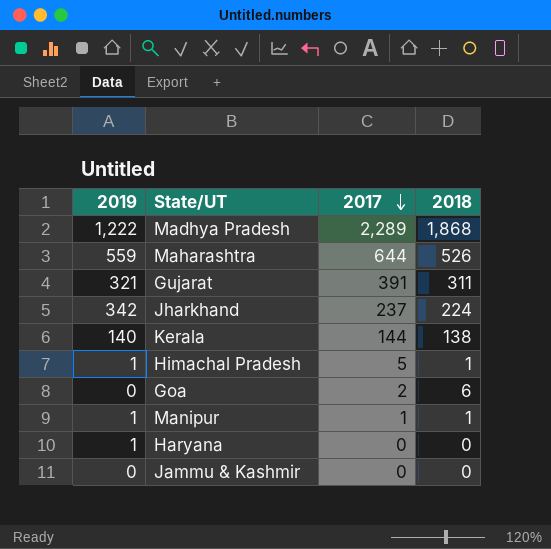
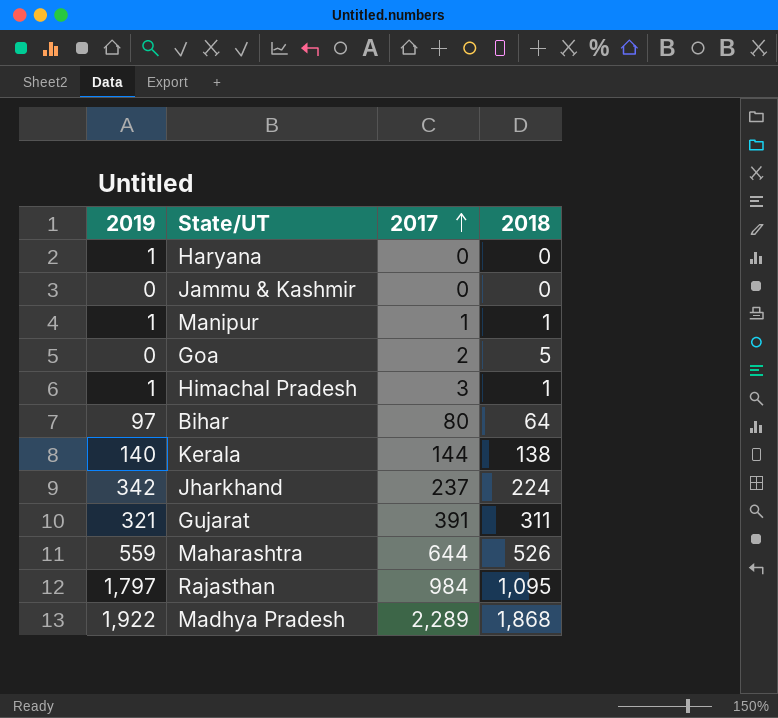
row order: 2017 descending -> 2017 ascending
Goa | 2018: 6 -> 5
Himachal Pradesh | 2017: 5 -> 3
row Bihar: none -> 97 | 80 | 64
row Rajasthan: none -> 1,797 | 984 | 1,095
Madhya Pradesh | 2019: 1,222 -> 1,922

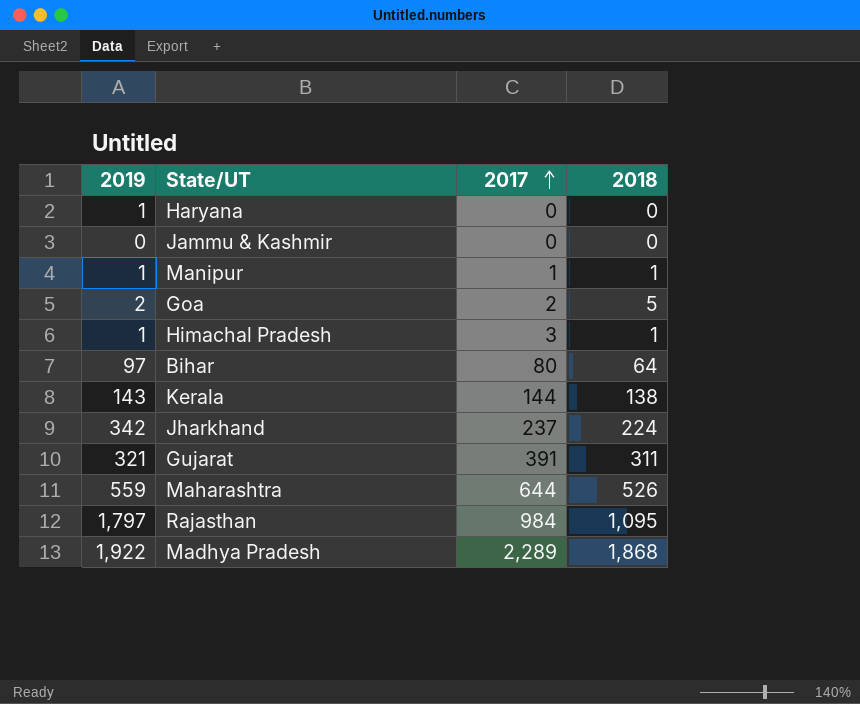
Goa | 2019: 0 -> 2
Kerala | 2019: 140 -> 143

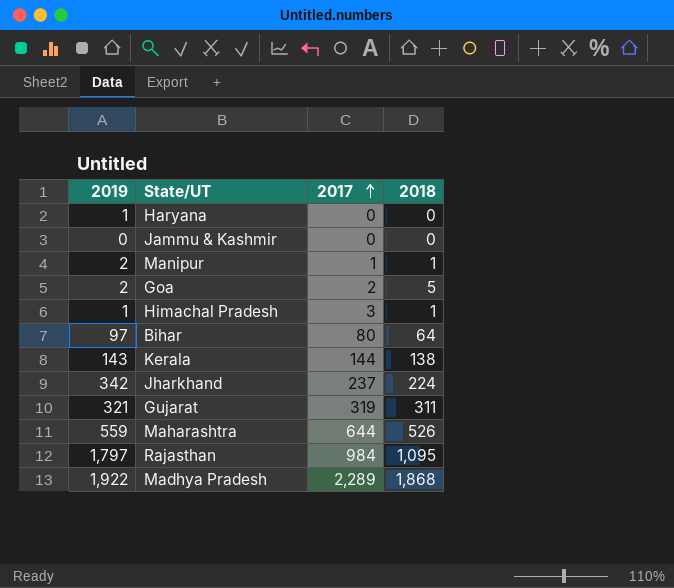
Manipur | 2019: 1 -> 2
Gujarat | 2017: 391 -> 319

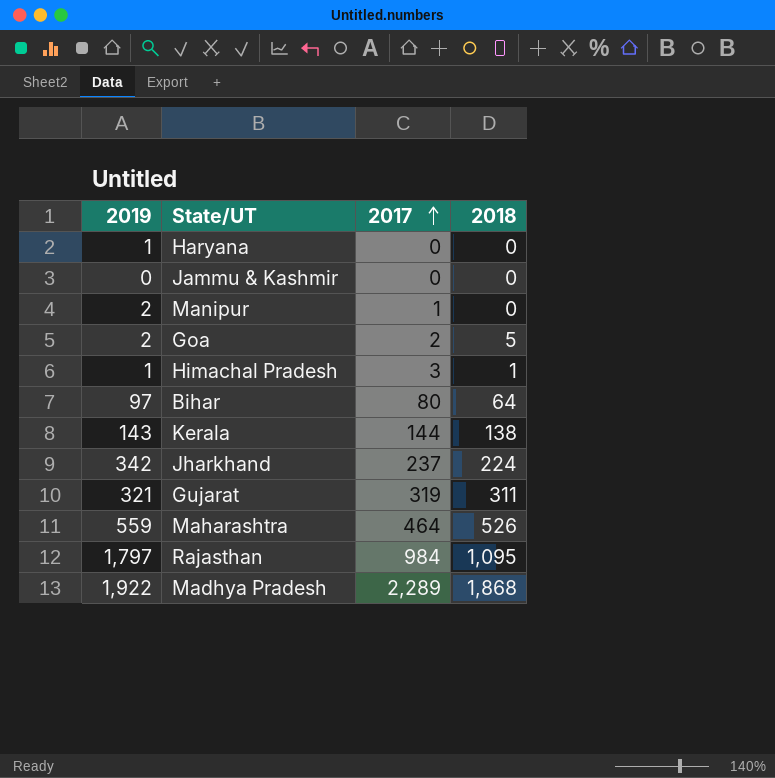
Manipur | 2018: 1 -> 0
Maharashtra | 2017: 644 -> 464

